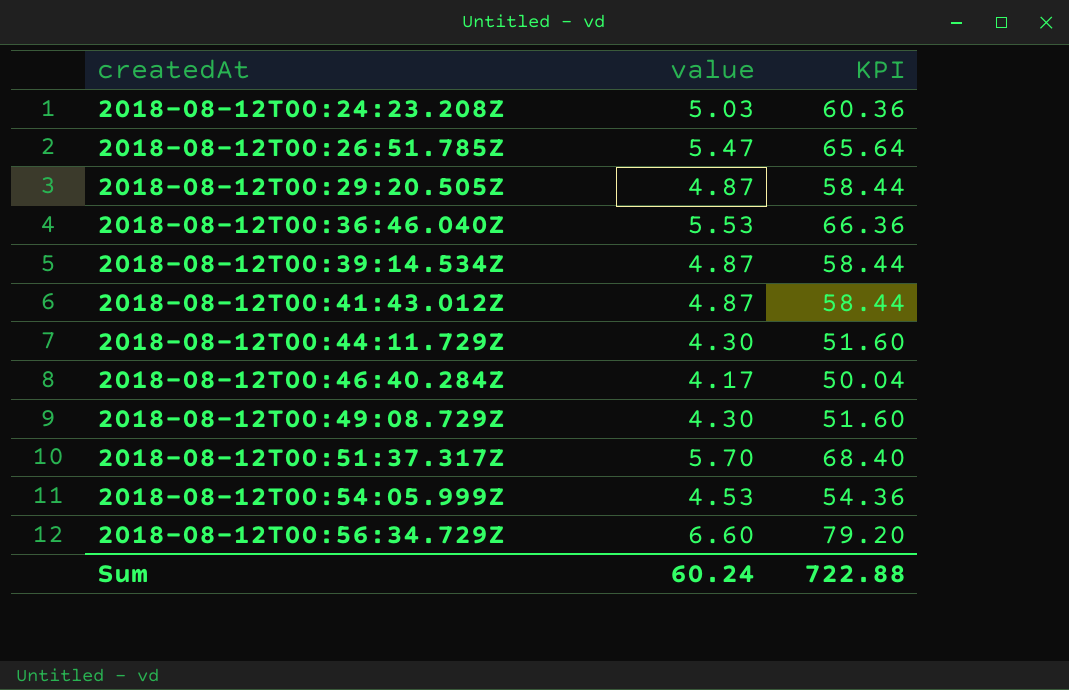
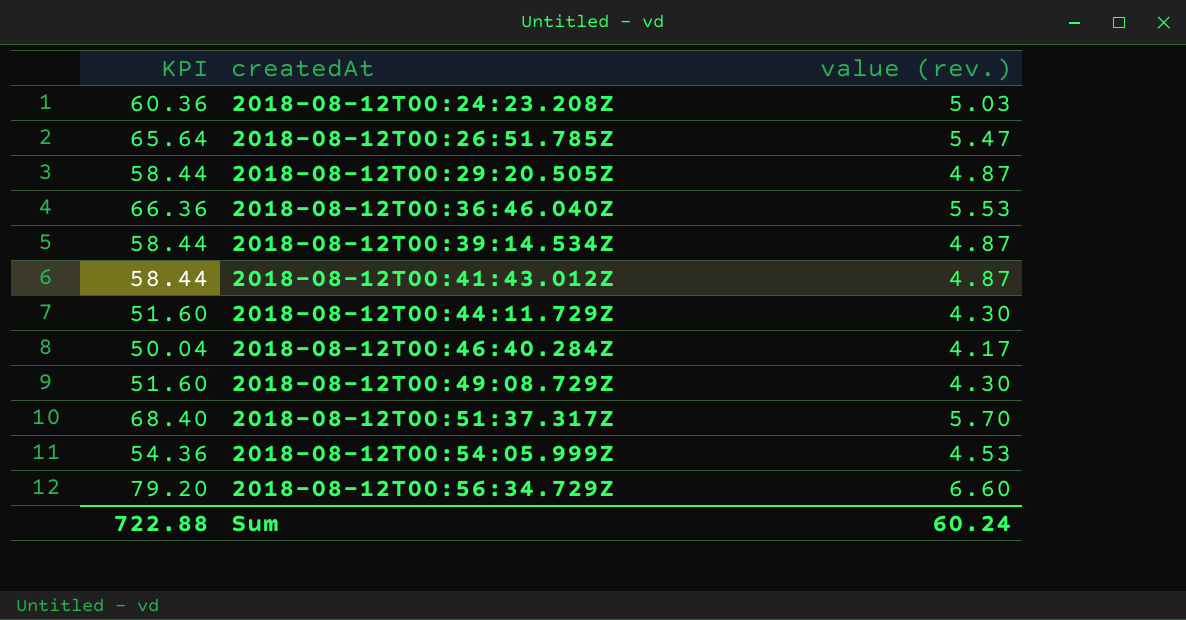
column KPI | position: 3 -> 1
column name: value -> value (rev.)

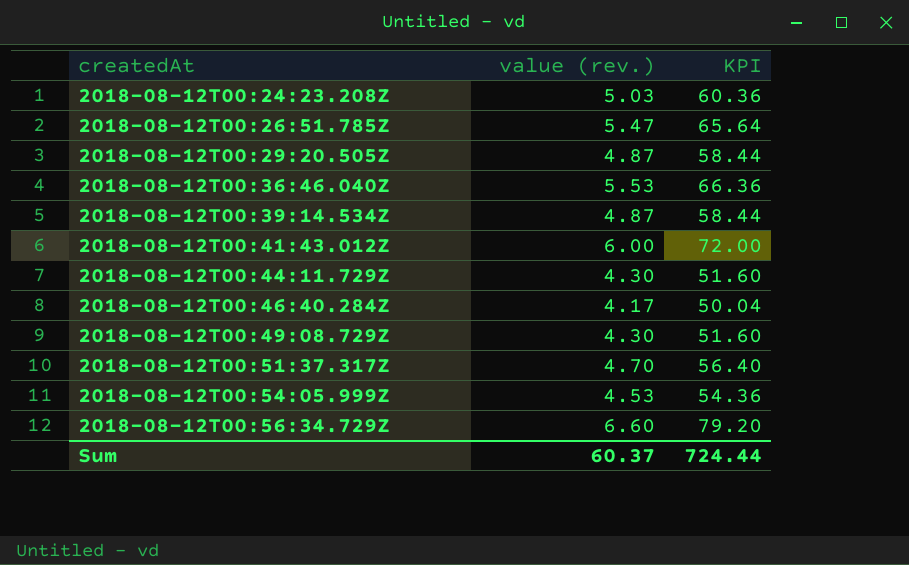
column KPI | position: 1 -> 3
2018-08-12T00:41:43.012Z | value (rev.): 4.87 -> 6.00
2018-08-12T00:41:43.012Z | KPI: 58.44 -> 72.00
2018-08-12T00:51:37.317Z | value (rev.): 5.70 -> 4.70
2018-08-12T00:51:37.317Z | KPI: 68.40 -> 56.40
Sum | value (rev.): 60.24 -> 60.37
Sum | KPI: 722.88 -> 724.44

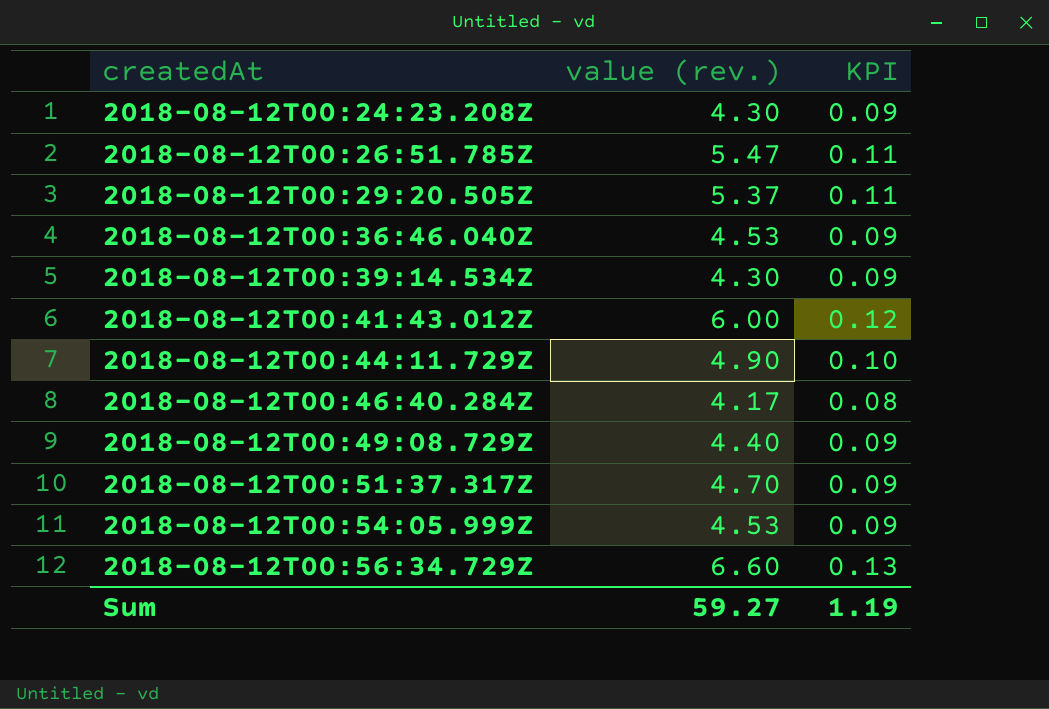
column KPI | formula: [value (rev.)] * 12 -> [value (rev.)] * 0.02
2018-08-12T00:24:23.208Z | value (rev.): 5.03 -> 4.30
2018-08-12T00:29:20.505Z | value (rev.): 4.87 -> 5.37
2018-08-12T00:36:46.040Z | value (rev.): 5.53 -> 4.53
2018-08-12T00:39:14.534Z | value (rev.): 4.87 -> 4.30
2018-08-12T00:44:11.729Z | value (rev.): 4.30 -> 4.90
2018-08-12T00:49:08.729Z | value (rev.): 4.30 -> 4.40
Sum | value (rev.): 60.37 -> 59.27
Sum | KPI: 724.44 -> 1.19

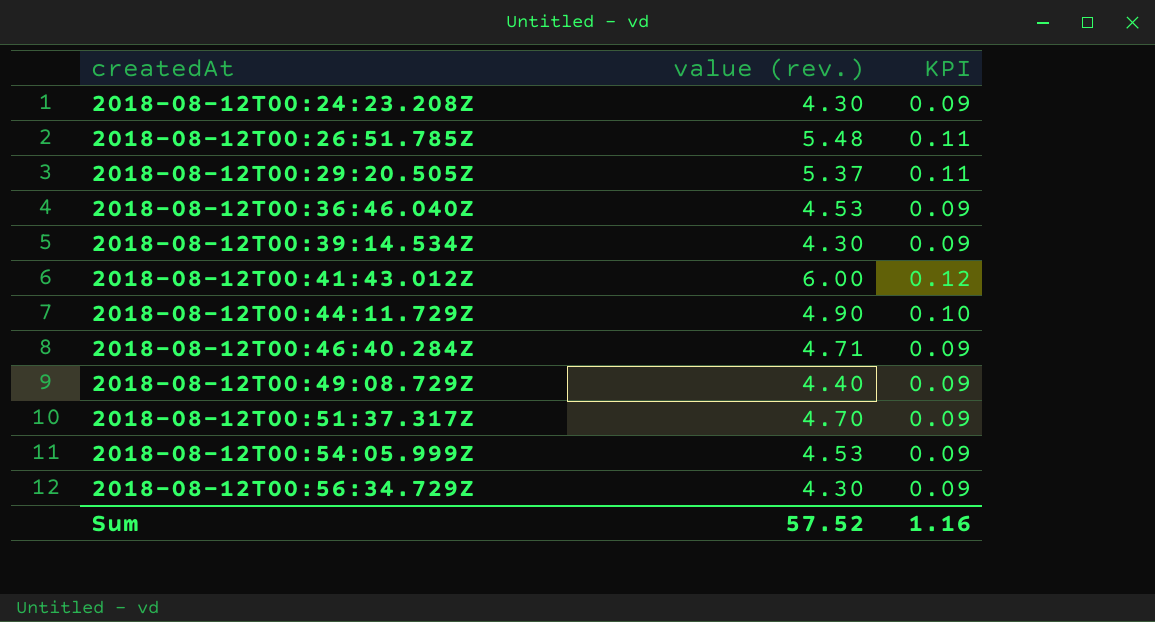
2018-08-12T00:26:51.785Z | value (rev.): 5.47 -> 5.48
2018-08-12T00:46:40.284Z | value (rev.): 4.17 -> 4.71
2018-08-12T00:46:40.284Z | KPI: 0.08 -> 0.09
2018-08-12T00:56:34.729Z | value (rev.): 6.60 -> 4.30
2018-08-12T00:56:34.729Z | KPI: 0.13 -> 0.09
Sum | value (rev.): 59.27 -> 57.52
Sum | KPI: 1.19 -> 1.16

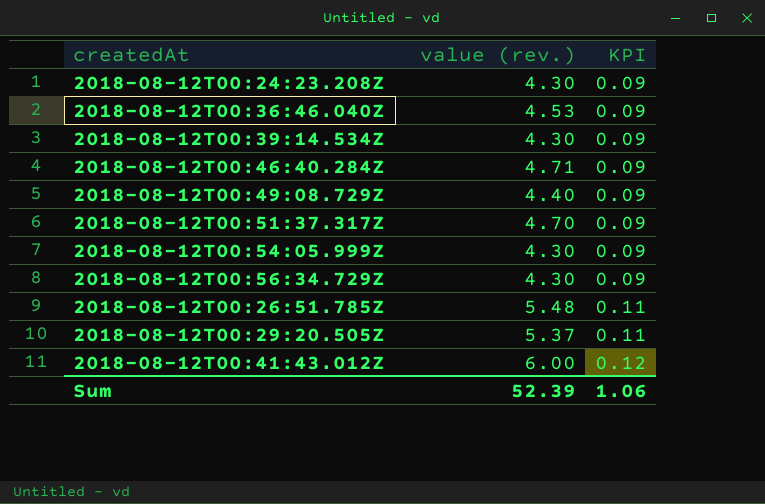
row order: createdAt ascending -> KPI ascending
row 2018-08-12T00:44:11.729Z: 4.90 | 0.10 -> none
2018-08-12T00:54:05.999Z | value (rev.): 4.53 -> 4.30
Sum | value (rev.): 57.52 -> 52.39
Sum | KPI: 1.16 -> 1.06

